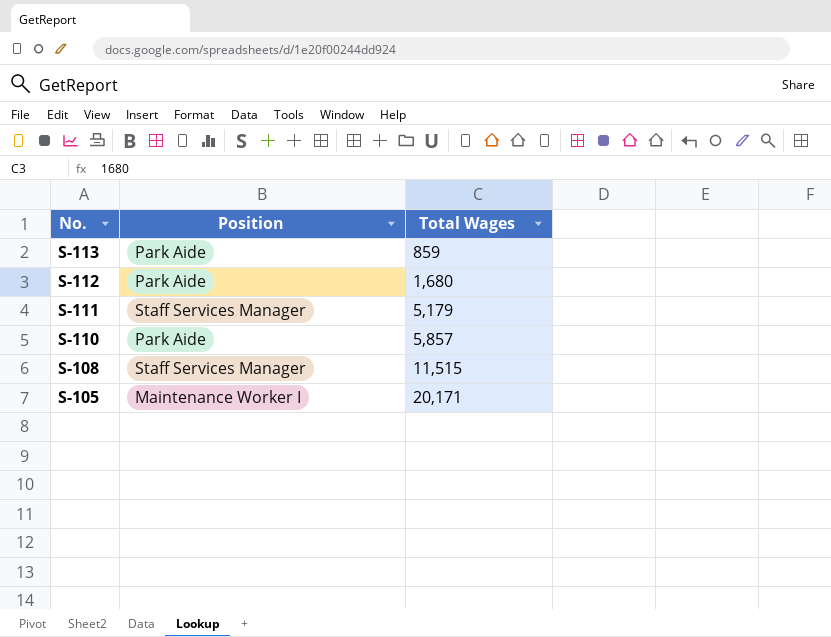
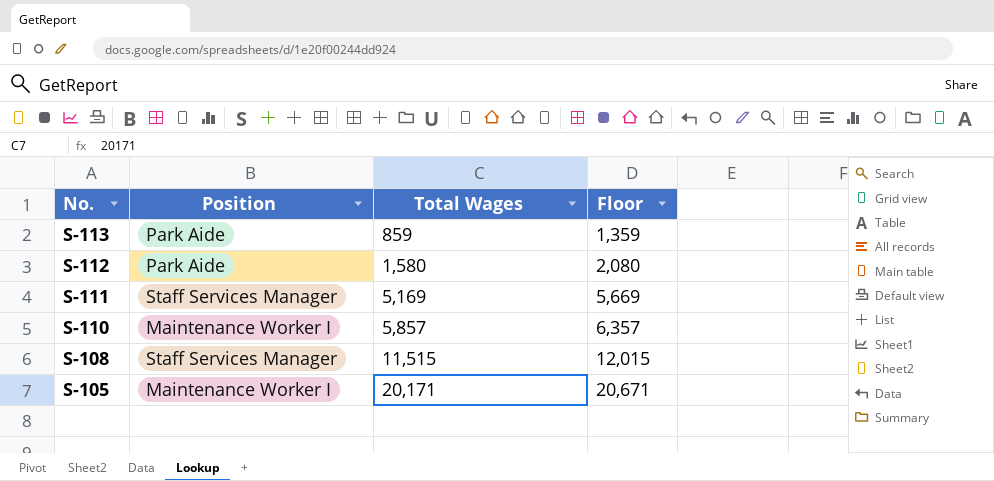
column Floor | formula: none -> [Total Wages] + 500
S-112 | Total Wages: 1,680 -> 1,580
S-111 | Total Wages: 5,179 -> 5,169
S-110 | Position: Park Aide -> Maintenance Worker I

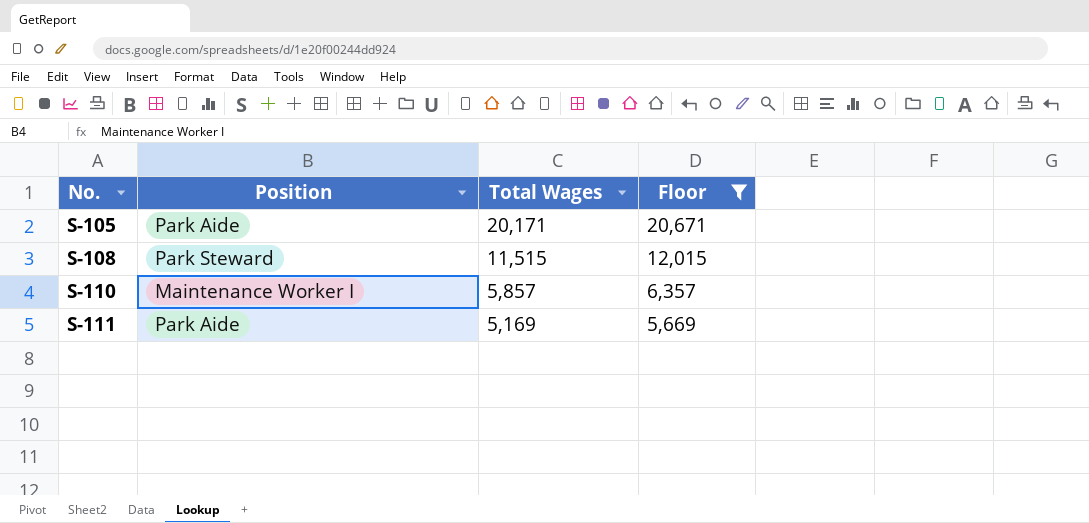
filter: none -> Floor >= 5,669
row order: No. descending -> No. ascending
S-105 | Position: Maintenance Worker I -> Park Aide
S-108 | Position: Staff Services Manager -> Park Steward
S-111 | Position: Staff Services Manager -> Park Aide

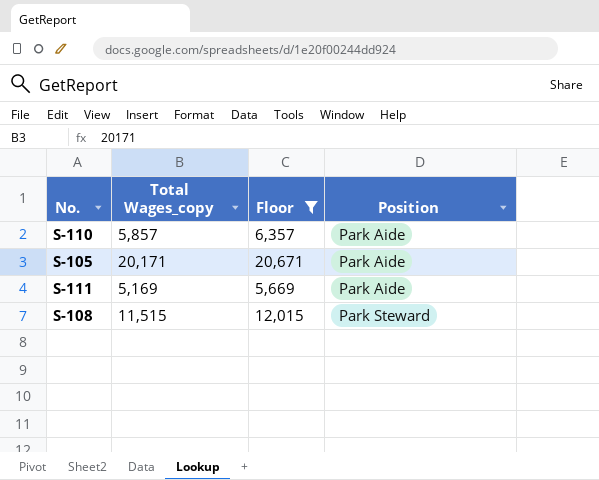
row order: No. ascending -> Position ascending
column name: Total Wages -> Total Wages_copy
column Position | position: 2 -> 4
S-110 | Position: Maintenance Worker I -> Park Aide

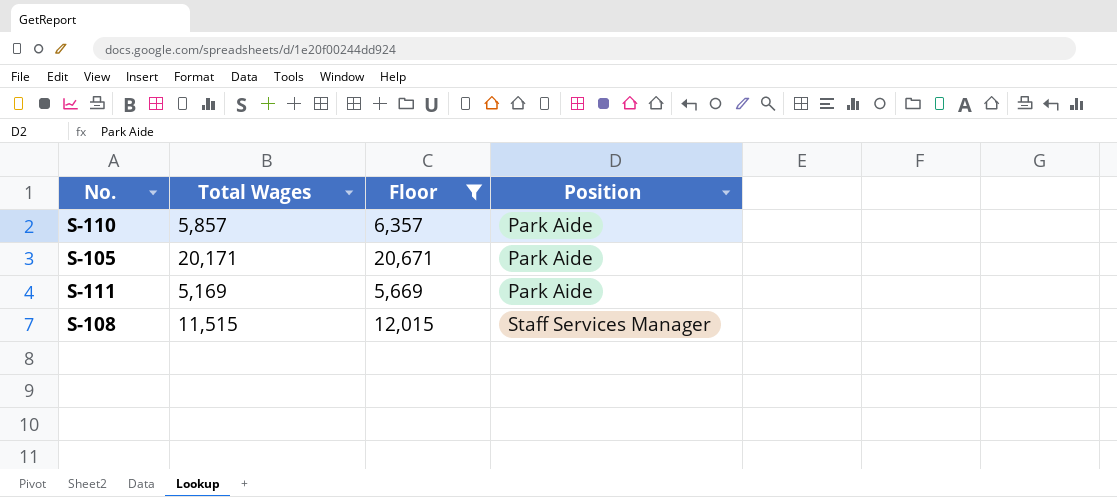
column name: Total Wages_copy -> Total Wages
S-108 | Position: Park Steward -> Staff Services Manager

